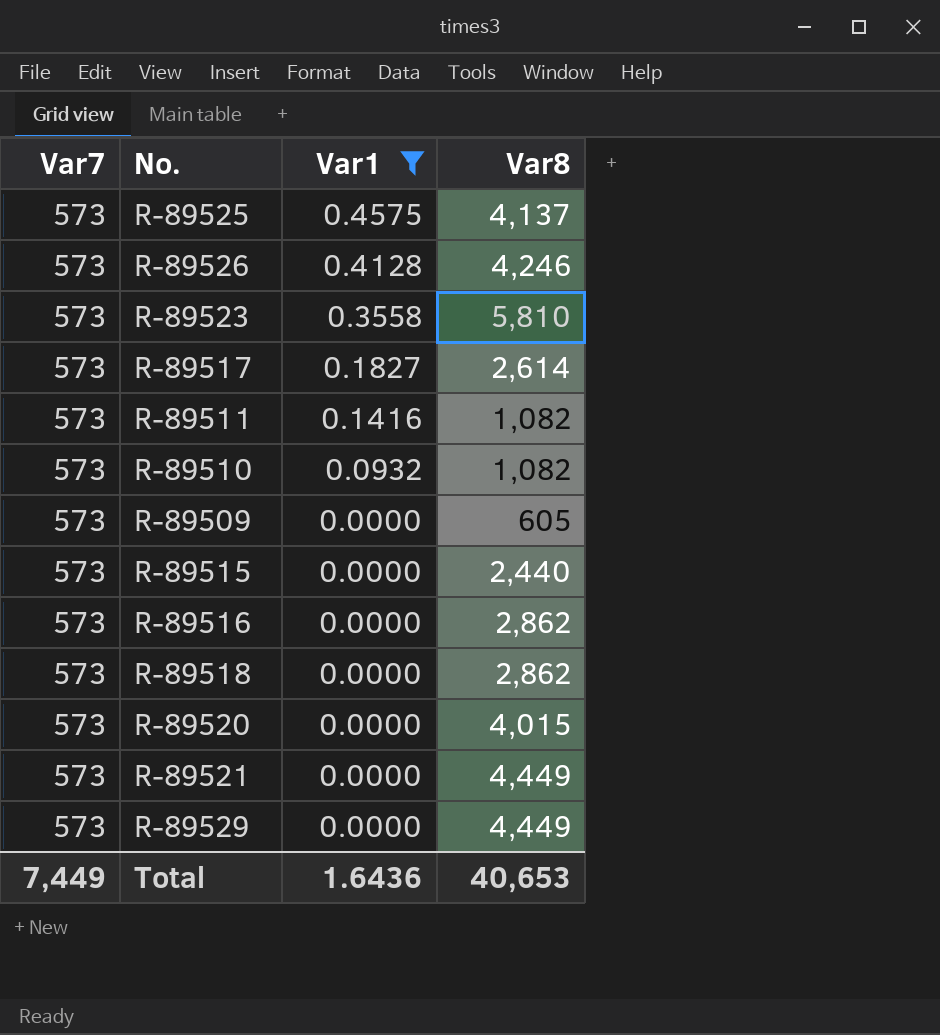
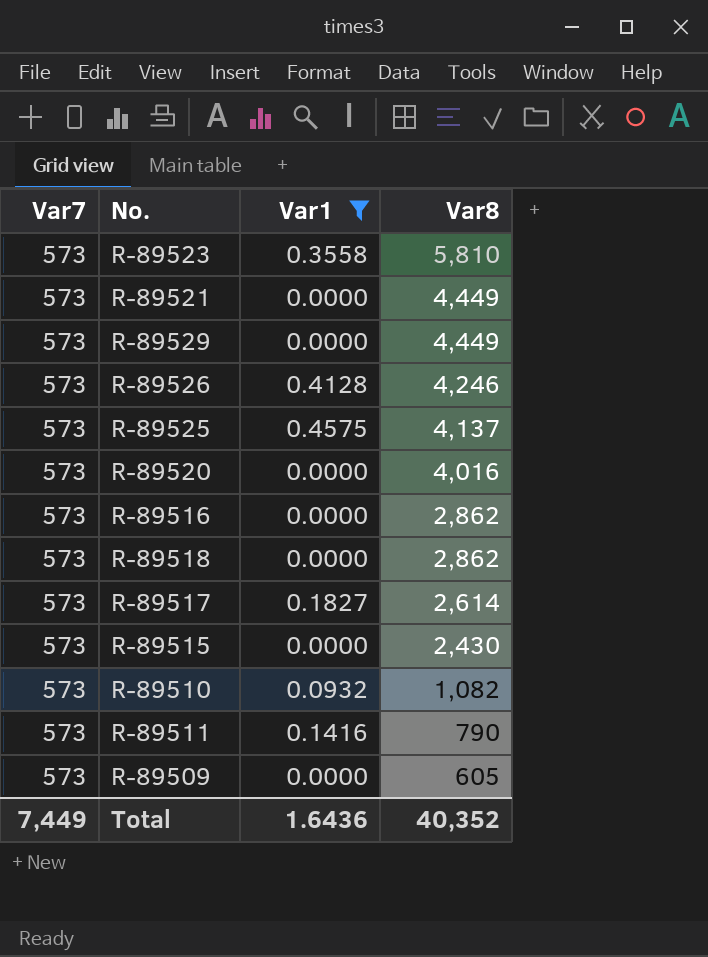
row order: Var1 descending -> Var8 descending
R-89520 | Var8: 4,015 -> 4,016
R-89515 | Var8: 2,440 -> 2,430
R-89511 | Var8: 1,082 -> 790
Total | Var8: 40,653 -> 40,352

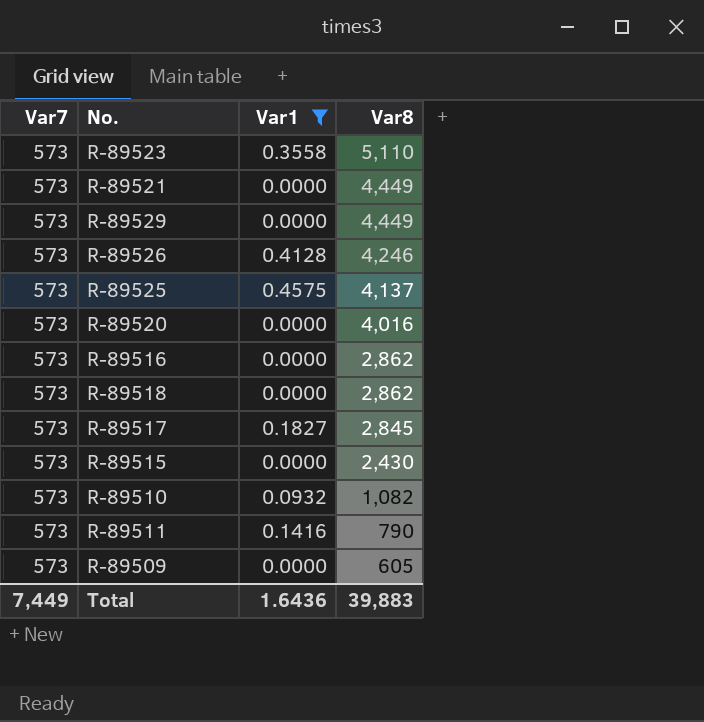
R-89523 | Var8: 5,810 -> 5,110
R-89517 | Var8: 2,614 -> 2,845
Total | Var8: 40,352 -> 39,883

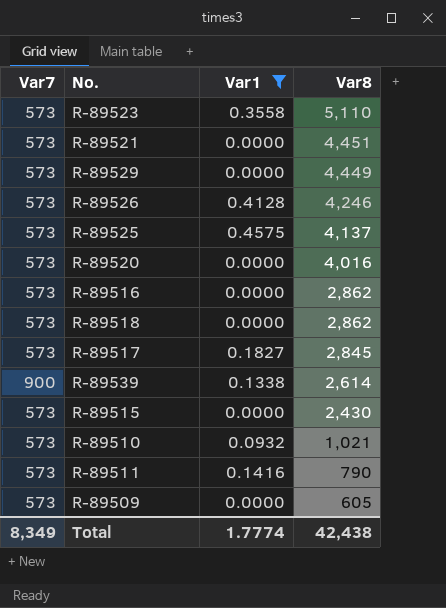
R-89521 | Var8: 4,449 -> 4,451
row R-89539: none -> 900 | 0.1338 | 2,614
R-89510 | Var8: 1,082 -> 1,021
Total | Var7: 7,449 -> 8,349
Total | Var1: 1.6436 -> 1.7774
Total | Var8: 39,883 -> 42,438

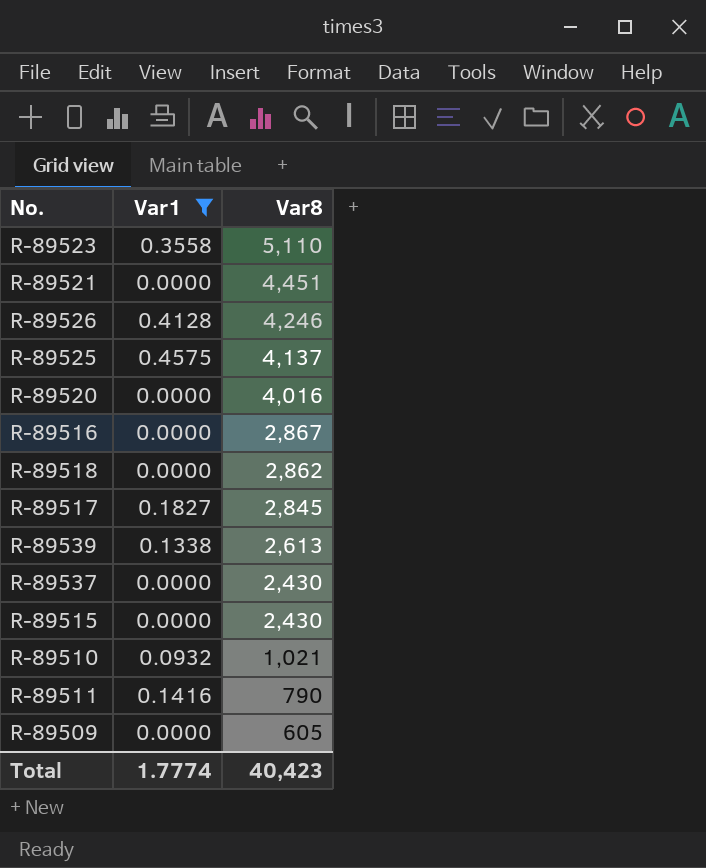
column Var7 | position: 1 -> none
row R-89529: 573 | 0.0000 | 4,449 -> none
R-89516 | Var8: 2,862 -> 2,867
R-89539 | Var8: 2,614 -> 2,613
row R-89537: none -> 0.0000 | 2,430
Total | Var8: 42,438 -> 40,423

